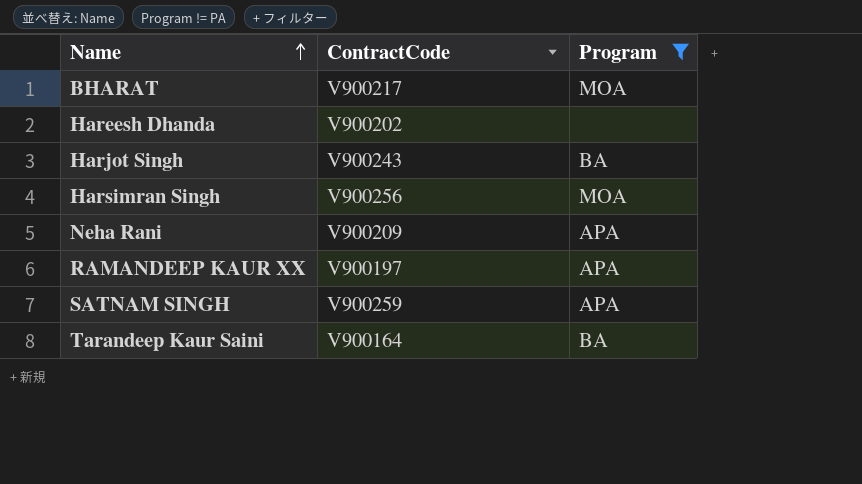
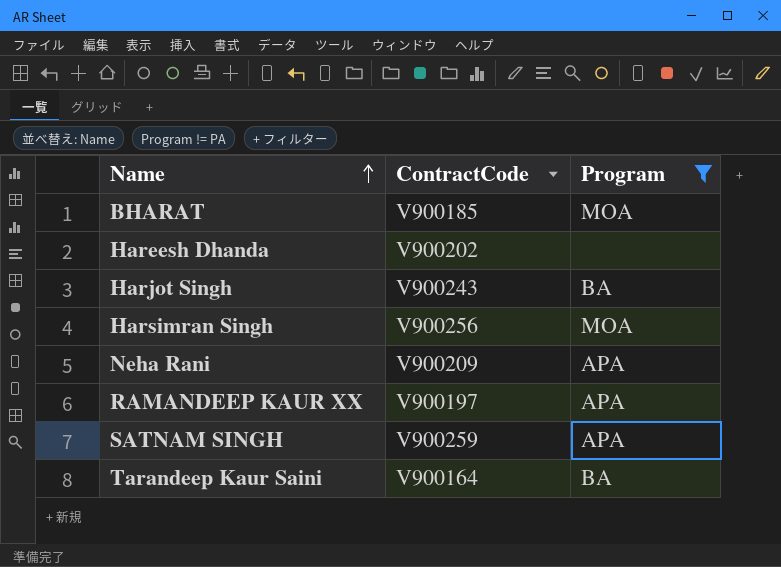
BHARAT | ContractCode: V900217 -> V900185

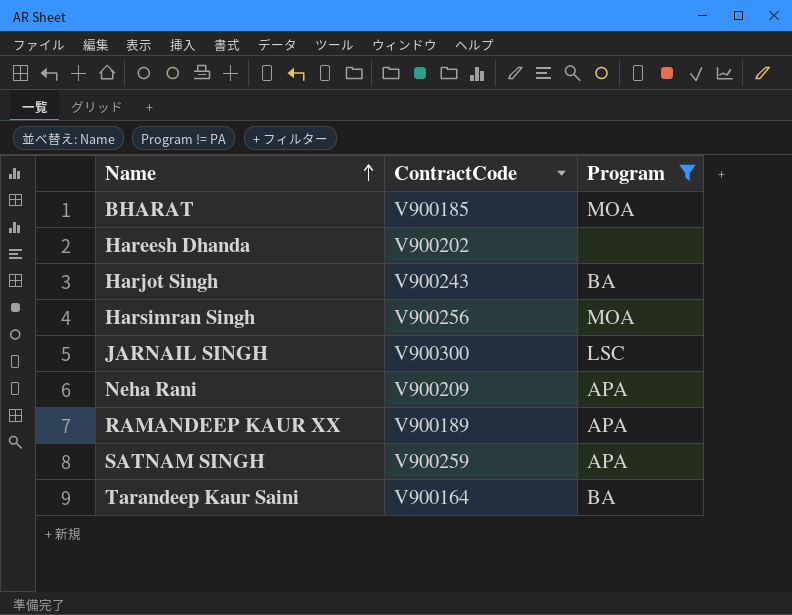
row JARNAIL SINGH: none -> V900300 | LSC
RAMANDEEP KAUR XX | ContractCode: V900197 -> V900189

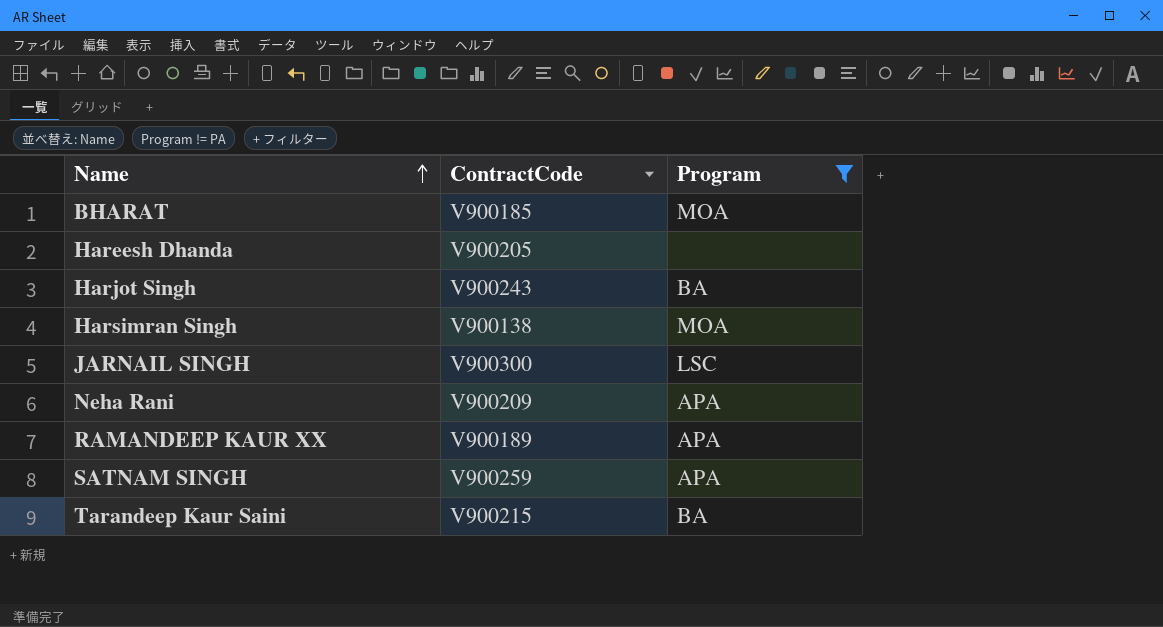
Hareesh Dhanda | ContractCode: V900202 -> V900205
Harsimran Singh | ContractCode: V900256 -> V900138
Tarandeep Kaur Saini | ContractCode: V900164 -> V900215

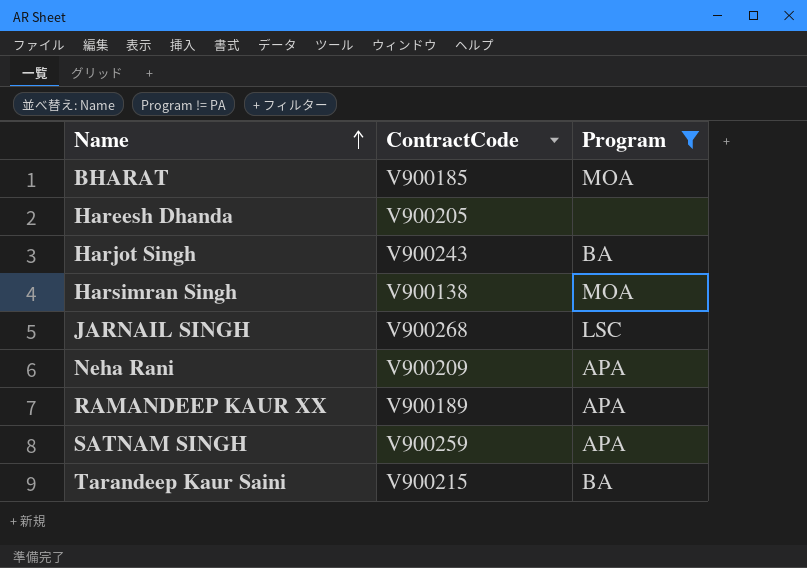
JARNAIL SINGH | ContractCode: V900300 -> V900268

